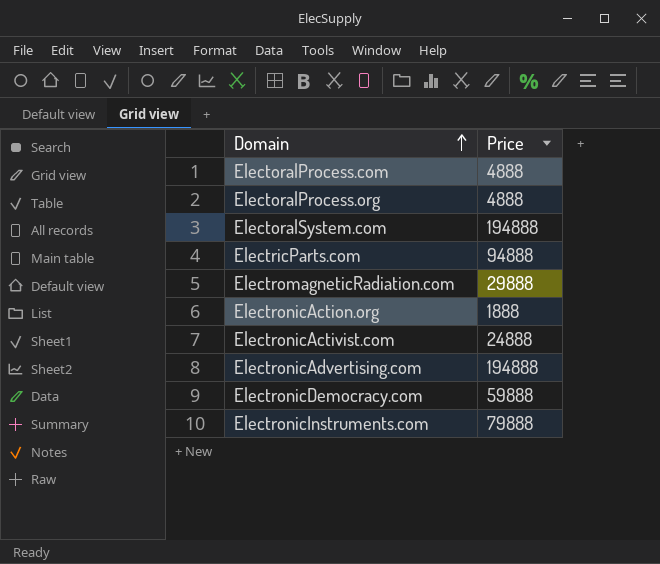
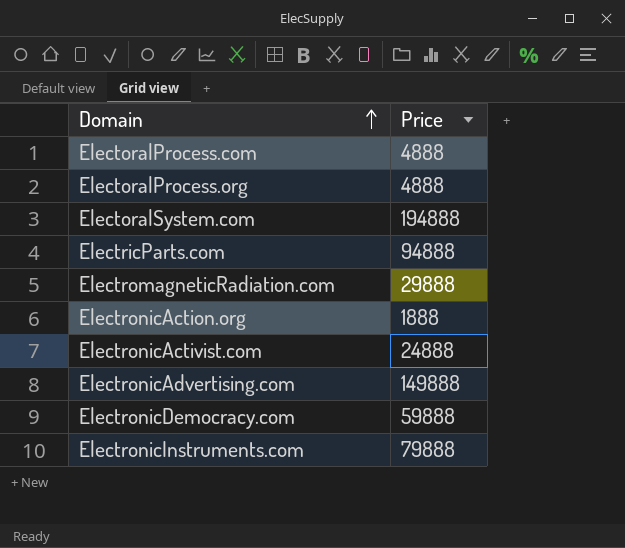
ElectronicAdvertising.com | Price: 194888 -> 149888

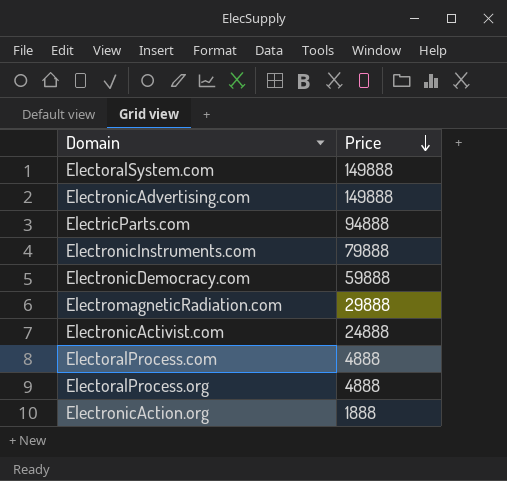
row order: Domain ascending -> Price descending
ElectoralSystem.com | Price: 194888 -> 149888

